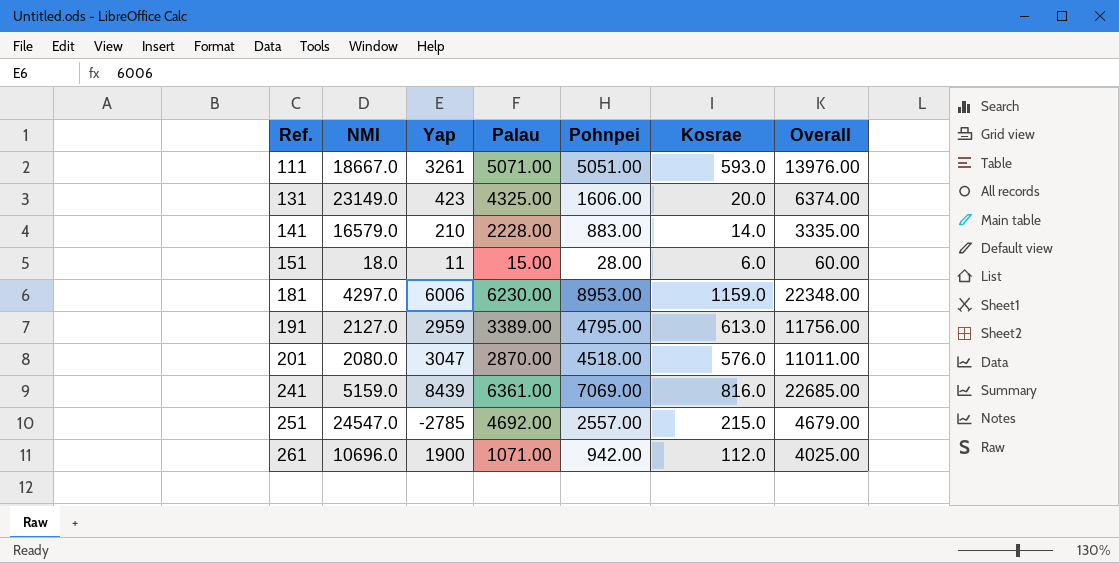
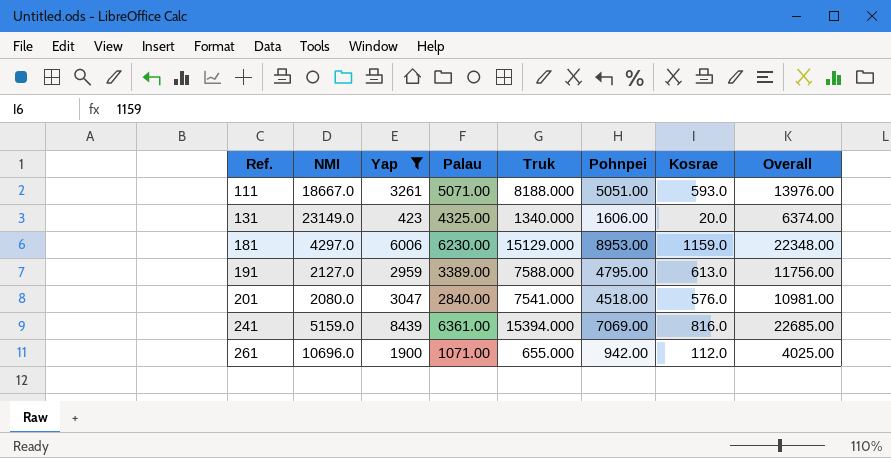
filter: none -> Yap >= 423
column Truk | position: none -> 5
201 | Palau: 2870.00 -> 2840.00
201 | Overall: 11011.00 -> 10981.00

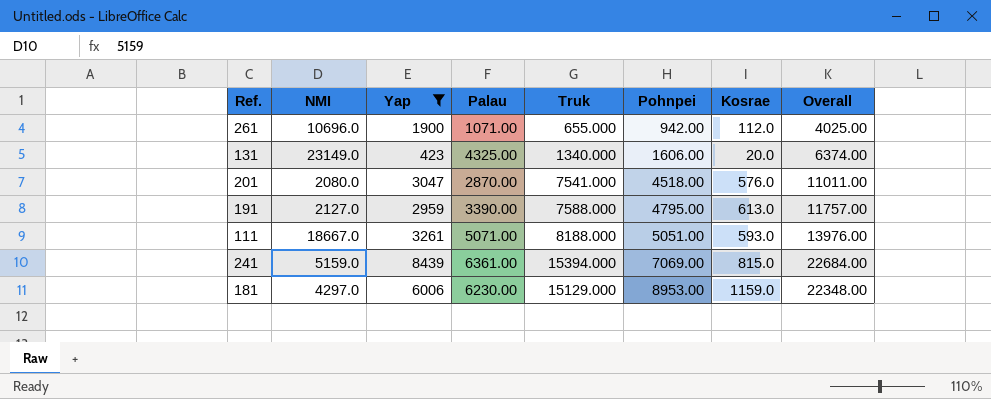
row order: Ref. ascending -> Pohnpei ascending
201 | Palau: 2840.00 -> 2870.00
201 | Overall: 10981.00 -> 11011.00
191 | Palau: 3389.00 -> 3390.00
191 | Overall: 11756.00 -> 11757.00
241 | Kosrae: 816.0 -> 815.0
241 | Overall: 22685.00 -> 22684.00

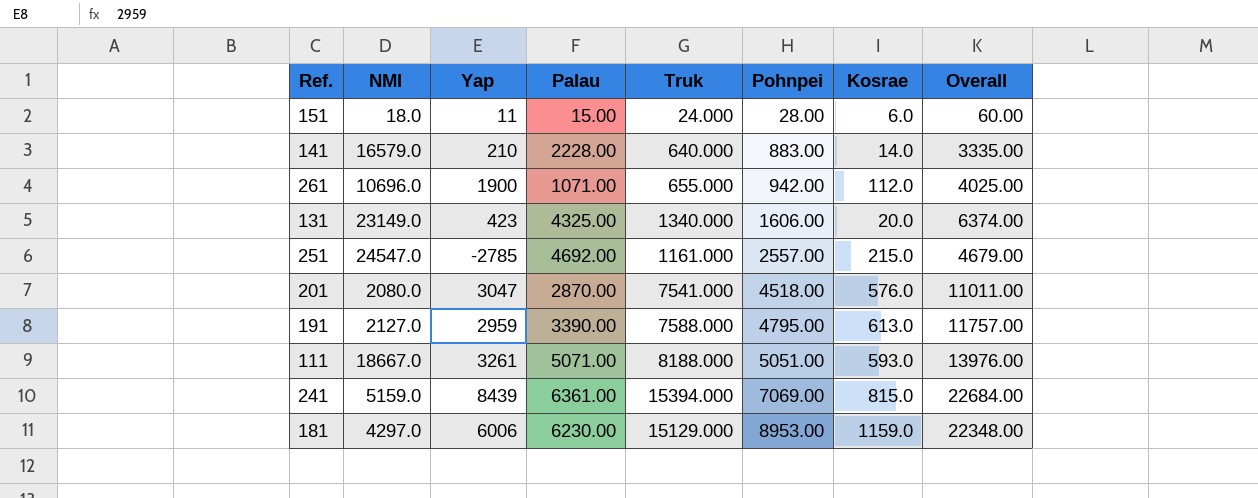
filter: Yap >= 423 -> none

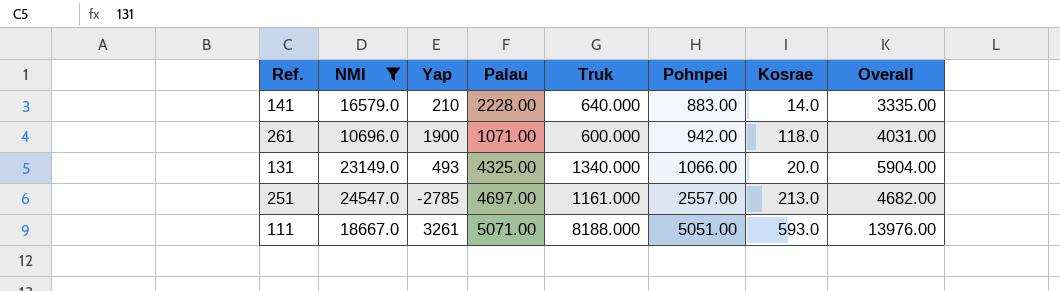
filter: none -> NMI >= 10696.0
261 | Truk: 655.000 -> 600.000
261 | Kosrae: 112.0 -> 118.0
261 | Overall: 4025.00 -> 4031.00
131 | Yap: 423 -> 493
131 | Pohnpei: 1606.00 -> 1066.00
131 | Overall: 6374.00 -> 5904.00
251 | Palau: 4692.00 -> 4697.00
251 | Kosrae: 215.0 -> 213.0
251 | Overall: 4679.00 -> 4682.00

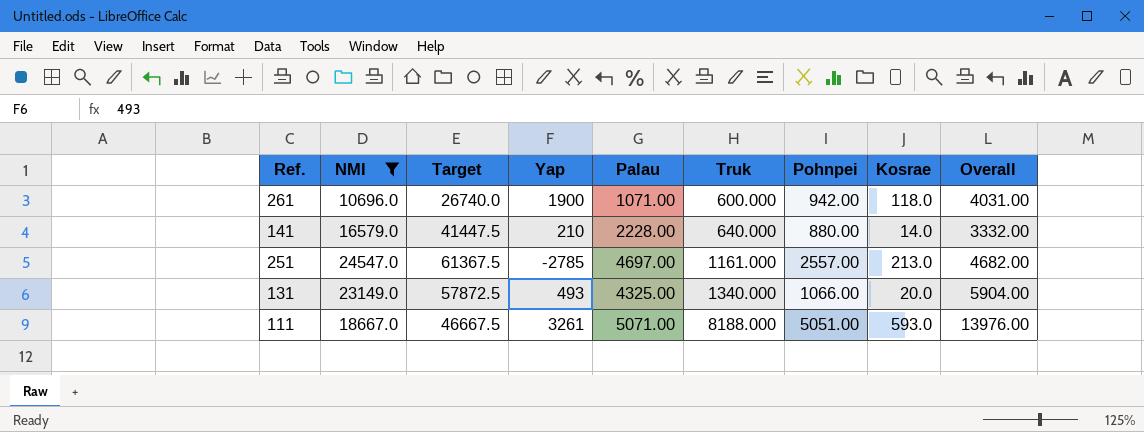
row order: Pohnpei ascending -> Truk ascending
column Target | formula: none -> [NMI] * 2.5
141 | Pohnpei: 883.00 -> 880.00
141 | Overall: 3335.00 -> 3332.00

